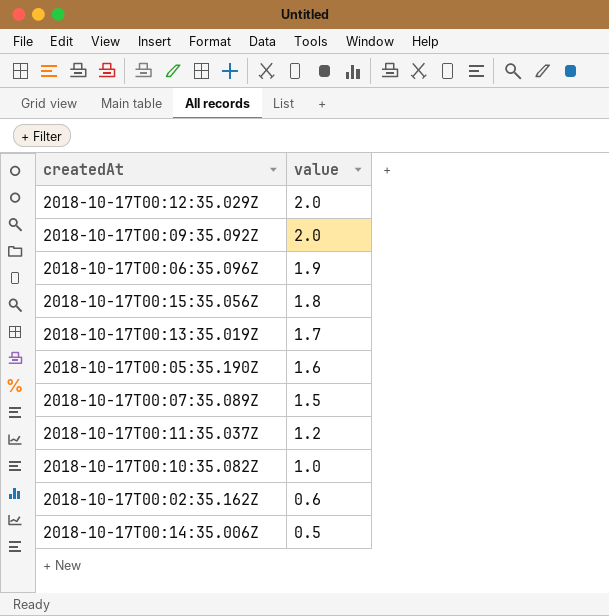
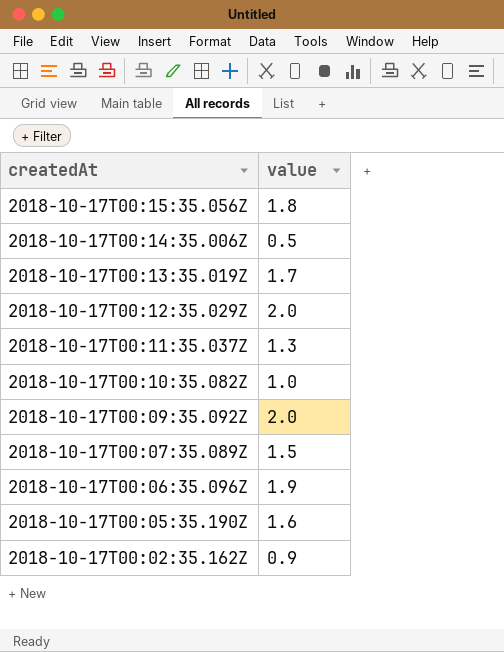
row order: value descending -> createdAt descending
2018-10-17T00:11:35.037Z | value: 1.2 -> 1.3
2018-10-17T00:02:35.162Z | value: 0.6 -> 0.9

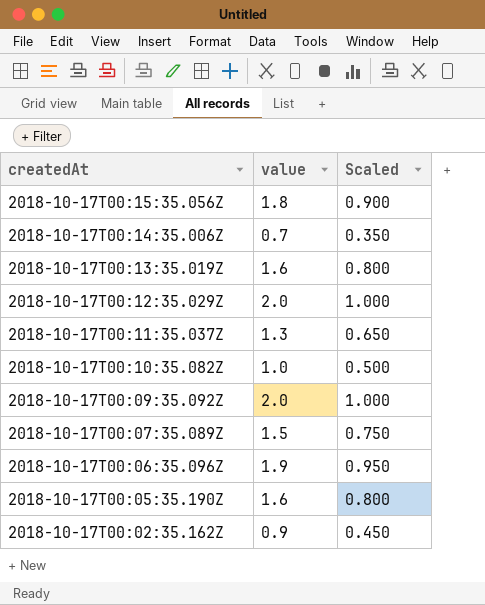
column Scaled | formula: none -> [value] * 0.5
2018-10-17T00:14:35.006Z | value: 0.5 -> 0.7
2018-10-17T00:13:35.019Z | value: 1.7 -> 1.6

